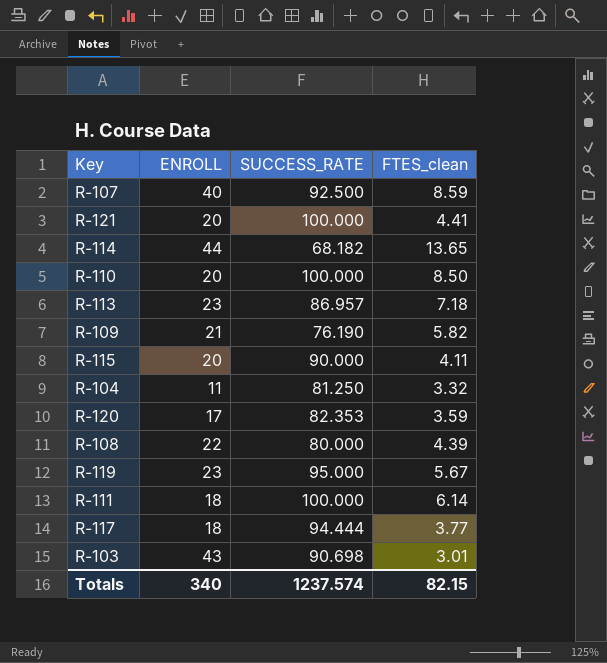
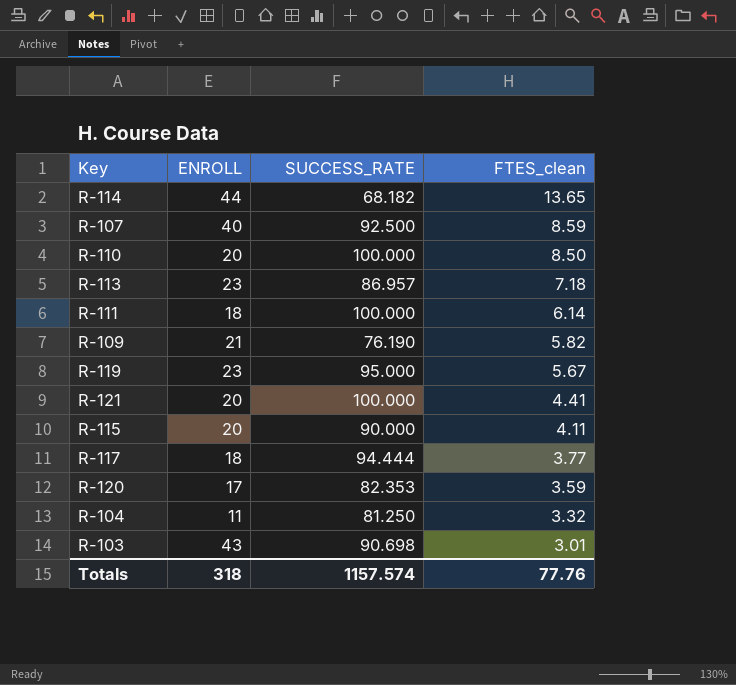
row order: none -> FTES_clean descending
row R-108: 22 | 80.000 | 4.39 -> none
Totals | ENROLL: 340 -> 318
Totals | SUCCESS_RATE: 1237.574 -> 1157.574
Totals | FTES_clean: 82.15 -> 77.76

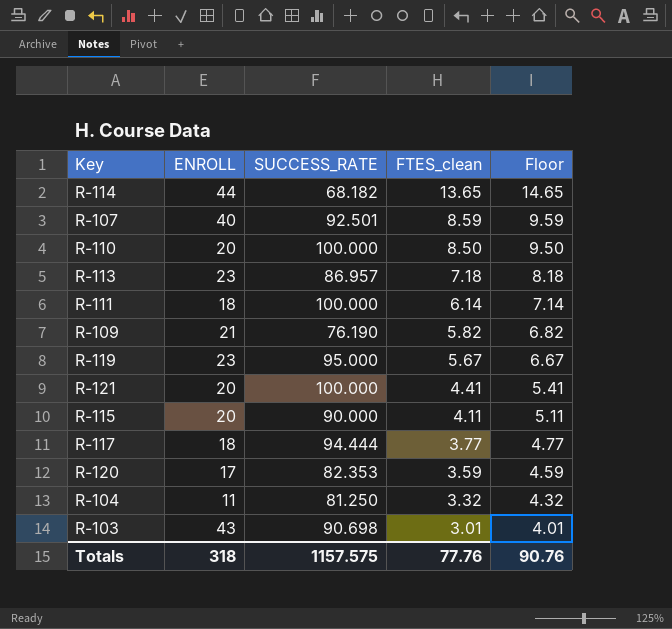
column Floor | formula: none -> [FTES_clean] + 1
R-107 | SUCCESS_RATE: 92.500 -> 92.501
Totals | SUCCESS_RATE: 1157.574 -> 1157.575

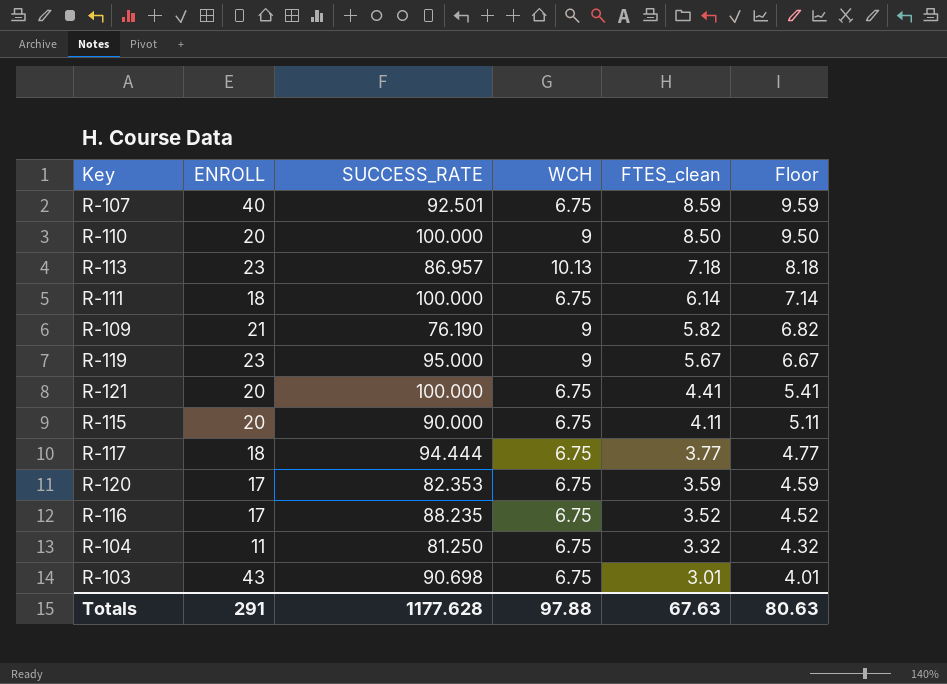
column WCH | position: none -> 4
row R-114: 44 | 68.182 | 13.65 | 14.65 -> none
row R-116: none -> 17 | 88.235 | 6.75 | 3.52 | 4.52
Totals | ENROLL: 318 -> 291
Totals | SUCCESS_RATE: 1157.575 -> 1177.628
Totals | FTES_clean: 77.76 -> 67.63
Totals | Floor: 90.76 -> 80.63

